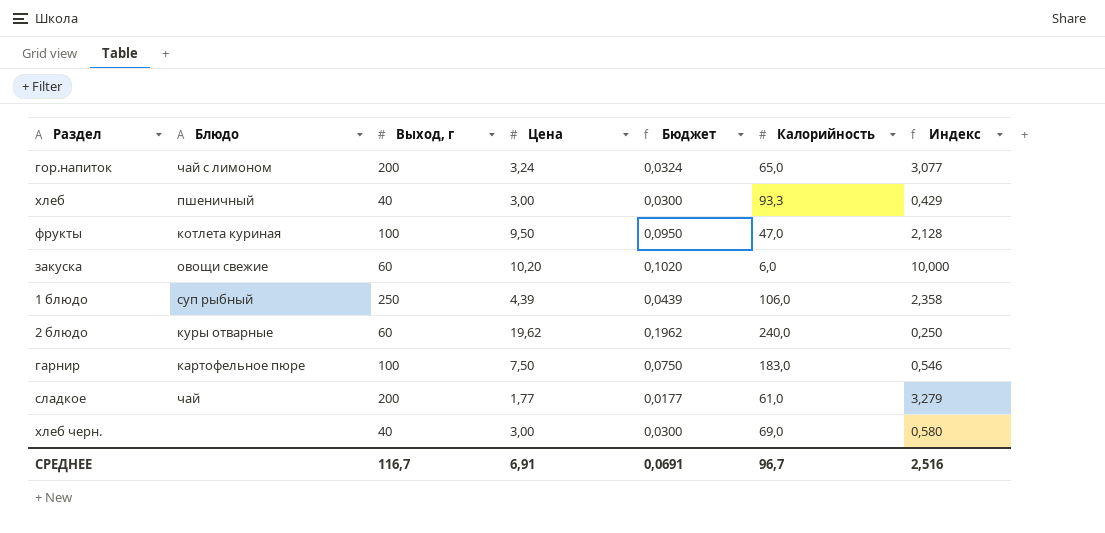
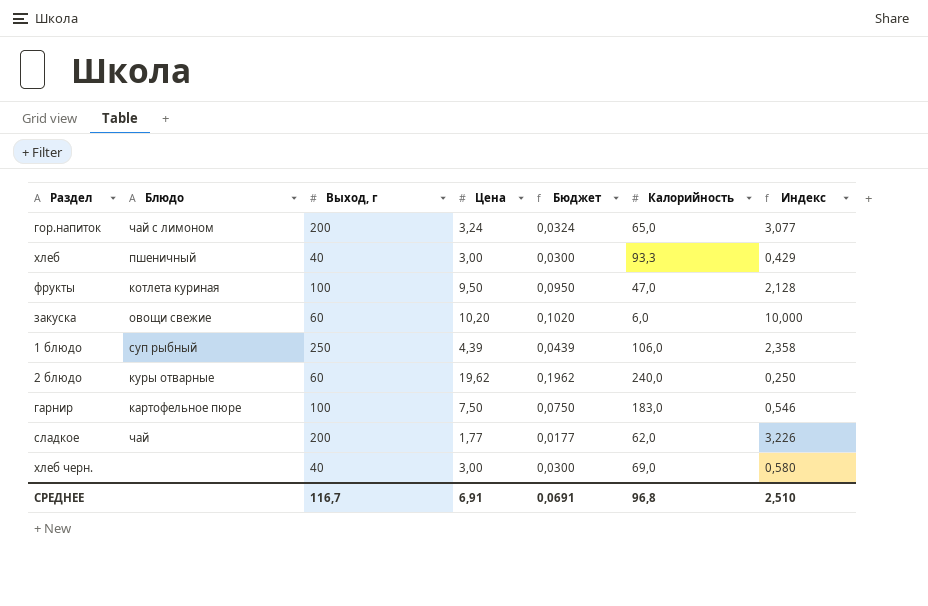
сладкое | Калорийность: 61,0 -> 62,0
сладкое | Индекс: 3,279 -> 3,226
СРЕДНЕЕ | Калорийность: 96,7 -> 96,8
СРЕДНЕЕ | Индекс: 2,516 -> 2,510

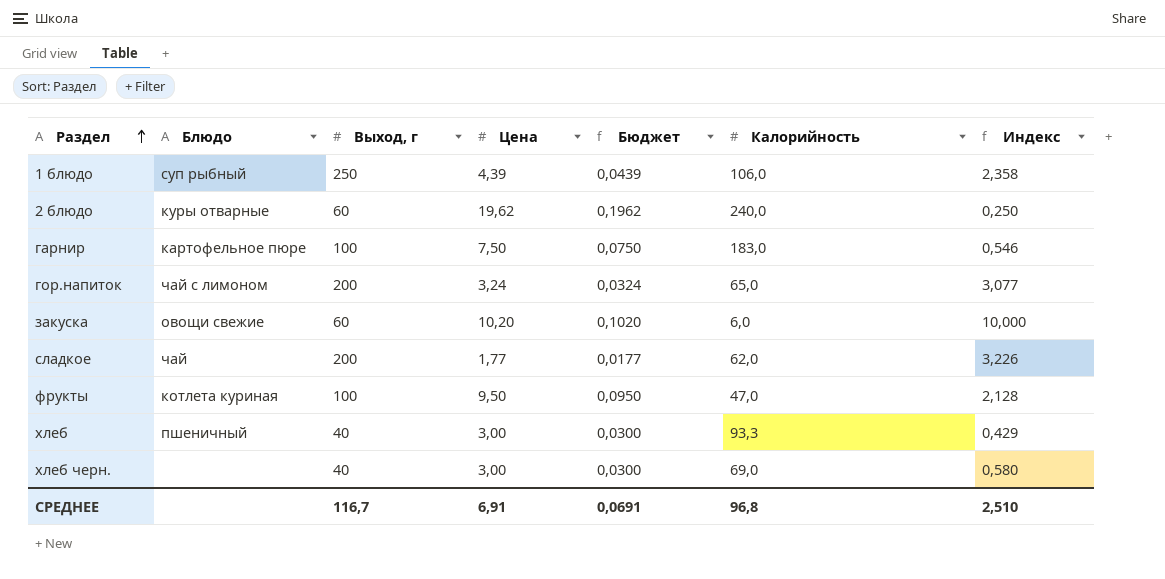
row order: none -> Раздел ascending

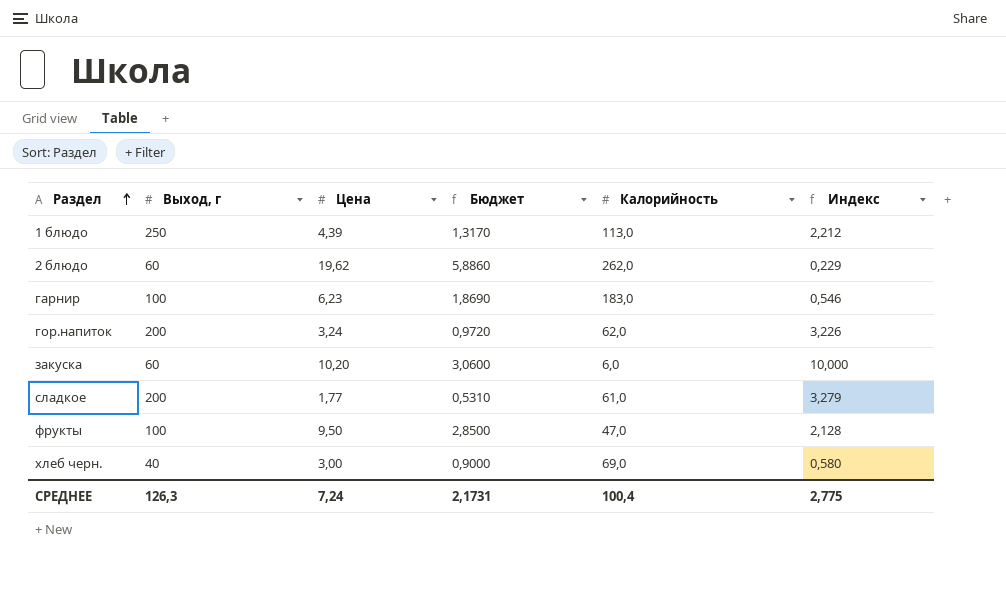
column Блюдо | position: 2 -> none
column Бюджет | formula: [Цена] * 0,01 -> [Цена] * 0,3
row хлеб: пшеничный | 40 | 3,00 | 0,0300 | 93,3 | 0,429 -> none
1 блюдо | Калорийность: 106,0 -> 113,0
1 блюдо | Индекс: 2,358 -> 2,212
2 блюдо | Калорийность: 240,0 -> 262,0
2 блюдо | Индекс: 0,250 -> 0,229
гарнир | Цена: 7,50 -> 6,23
гор.напиток | Калорийность: 65,0 -> 62,0
гор.напиток | Индекс: 3,077 -> 3,226
сладкое | Калорийность: 62,0 -> 61,0
сладкое | Индекс: 3,226 -> 3,279
СРЕДНЕЕ | Выход, г: 116,7 -> 126,3
СРЕДНЕЕ | Цена: 6,91 -> 7,24
СРЕДНЕЕ | Бюджет: 0,0691 -> 2,1731
СРЕДНЕЕ | Калорийность: 96,8 -> 100,4
СРЕДНЕЕ | Индекс: 2,510 -> 2,775

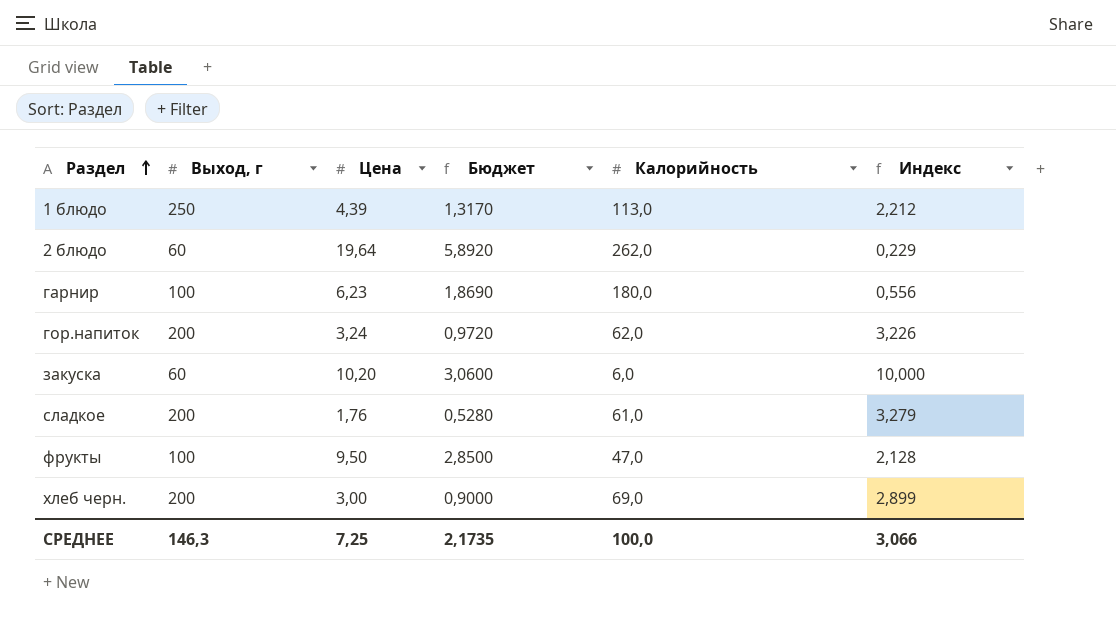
2 блюдо | Цена: 19,62 -> 19,64
2 блюдо | Бюджет: 5,8860 -> 5,8920
гарнир | Калорийность: 183,0 -> 180,0
гарнир | Индекс: 0,546 -> 0,556
сладкое | Цена: 1,77 -> 1,76
сладкое | Бюджет: 0,5310 -> 0,5280
хлеб черн. | Выход, г: 40 -> 200
хлеб черн. | Индекс: 0,580 -> 2,899
СРЕДНЕЕ | Выход, г: 126,3 -> 146,3
СРЕДНЕЕ | Цена: 7,24 -> 7,25
СРЕДНЕЕ | Бюджет: 2,1731 -> 2,1735
СРЕДНЕЕ | Калорийность: 100,4 -> 100,0
СРЕДНЕЕ | Индекс: 2,775 -> 3,066

